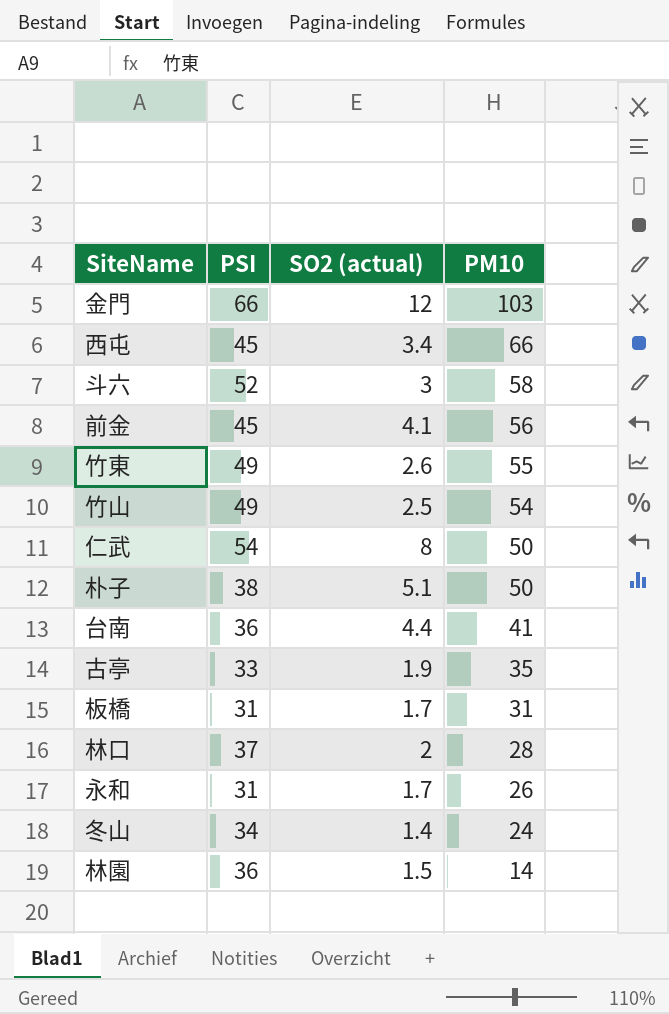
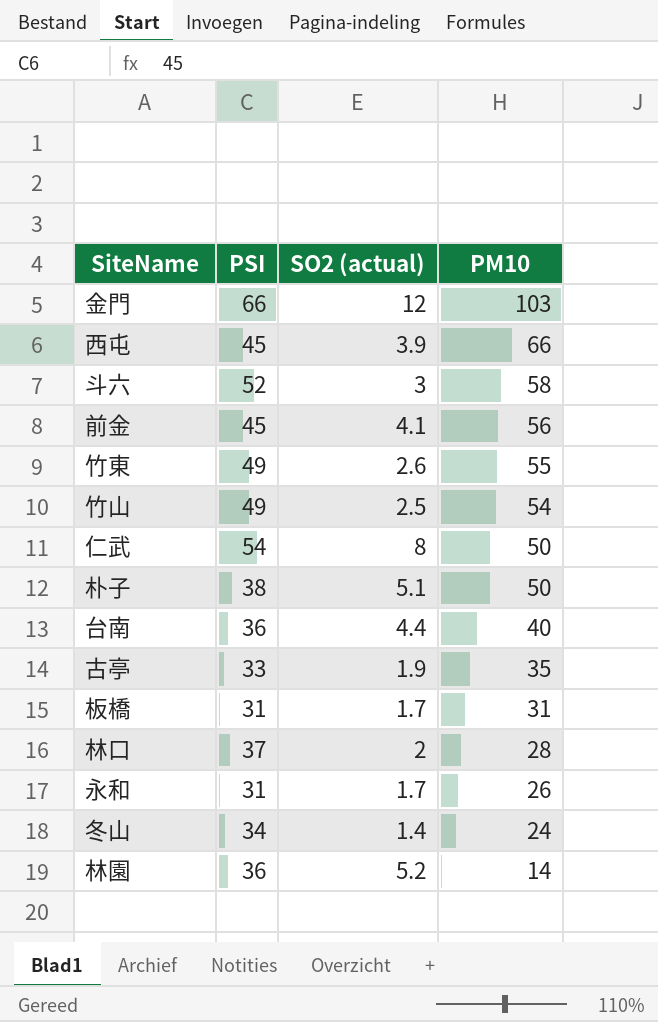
西屯 | SO2 (actual): 3.4 -> 3.9
台南 | PM10: 41 -> 40
林園 | SO2 (actual): 1.5 -> 5.2

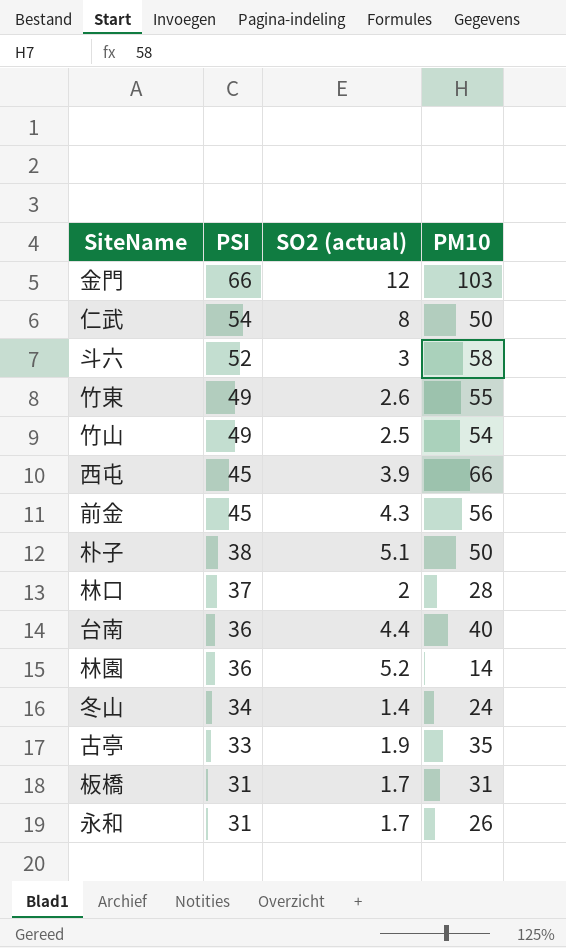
row order: PM10 descending -> PSI descending
前金 | SO2 (actual): 4.1 -> 4.3

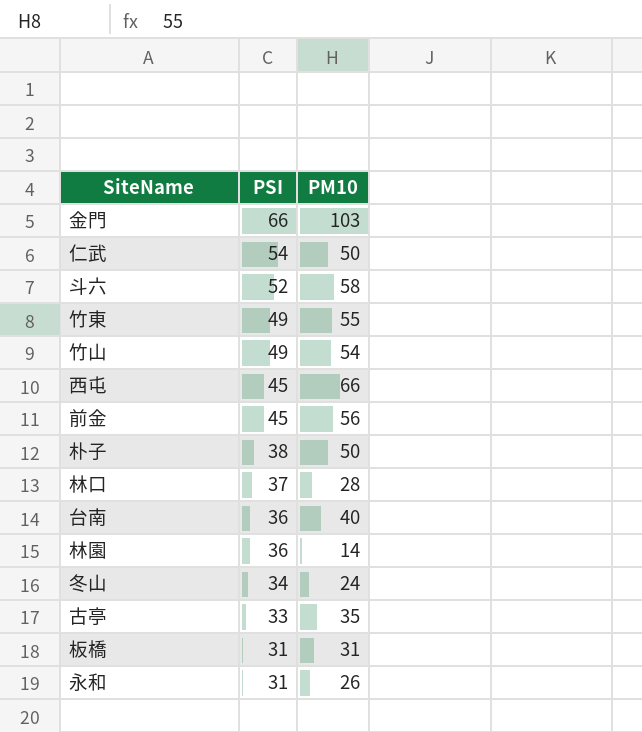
column SO2 (actual) | position: 3 -> none

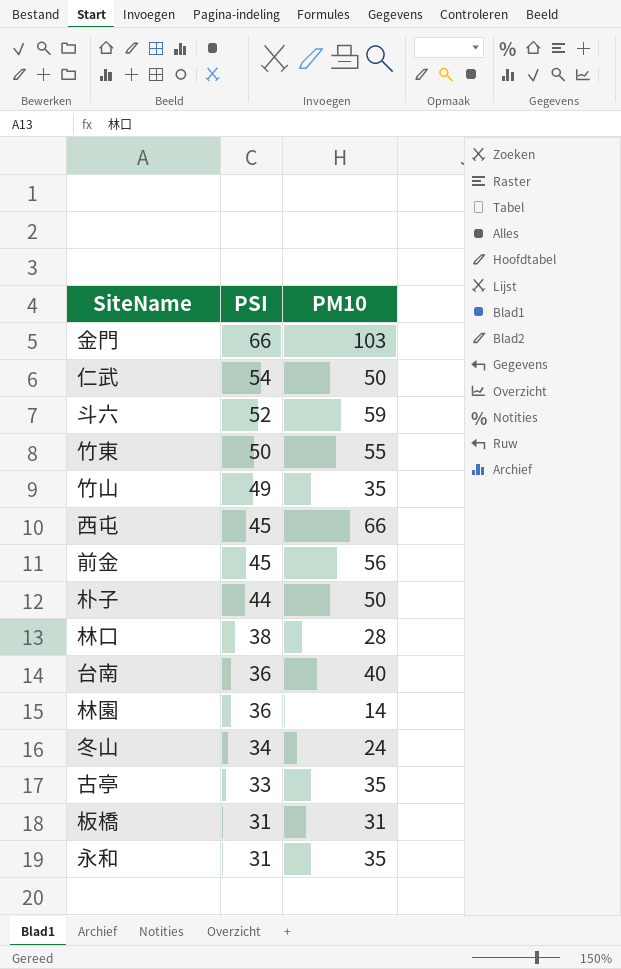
斗六 | PM10: 58 -> 59
竹東 | PSI: 49 -> 50
竹山 | PM10: 54 -> 35
朴子 | PSI: 38 -> 44
林口 | PSI: 37 -> 38
永和 | PM10: 26 -> 35

